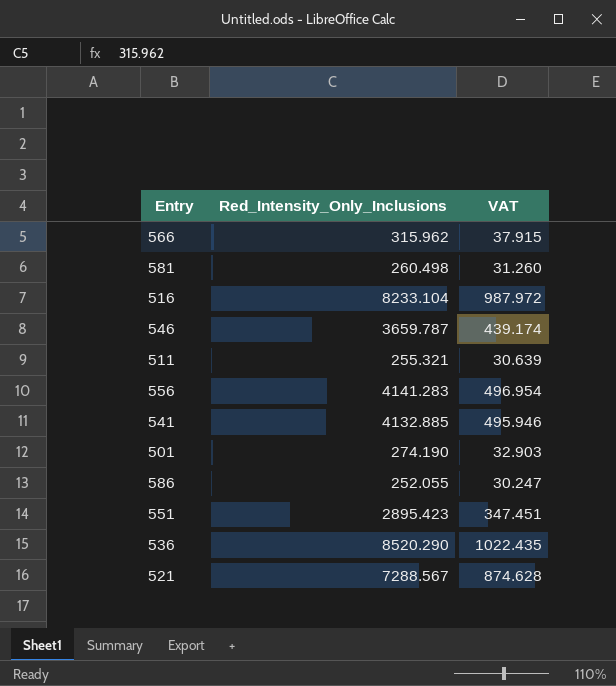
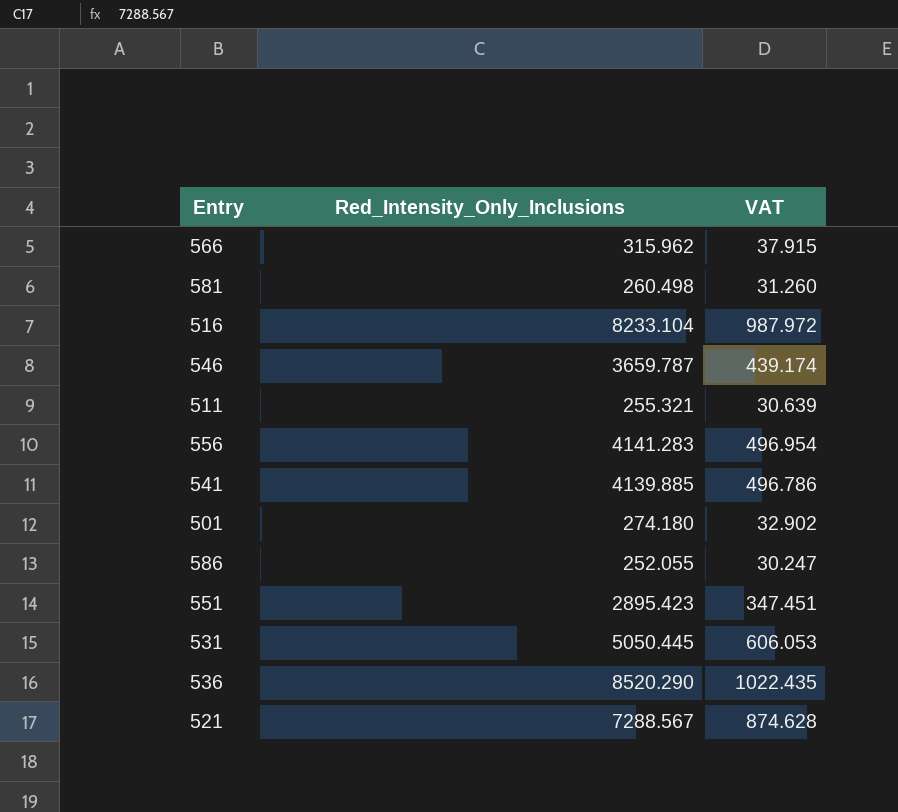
541 | Red_Intensity_Only_Inclusions: 4132.885 -> 4139.885
541 | VAT: 495.946 -> 496.786
501 | Red_Intensity_Only_Inclusions: 274.190 -> 274.180
501 | VAT: 32.903 -> 32.902
row 531: none -> 5050.445 | 606.053

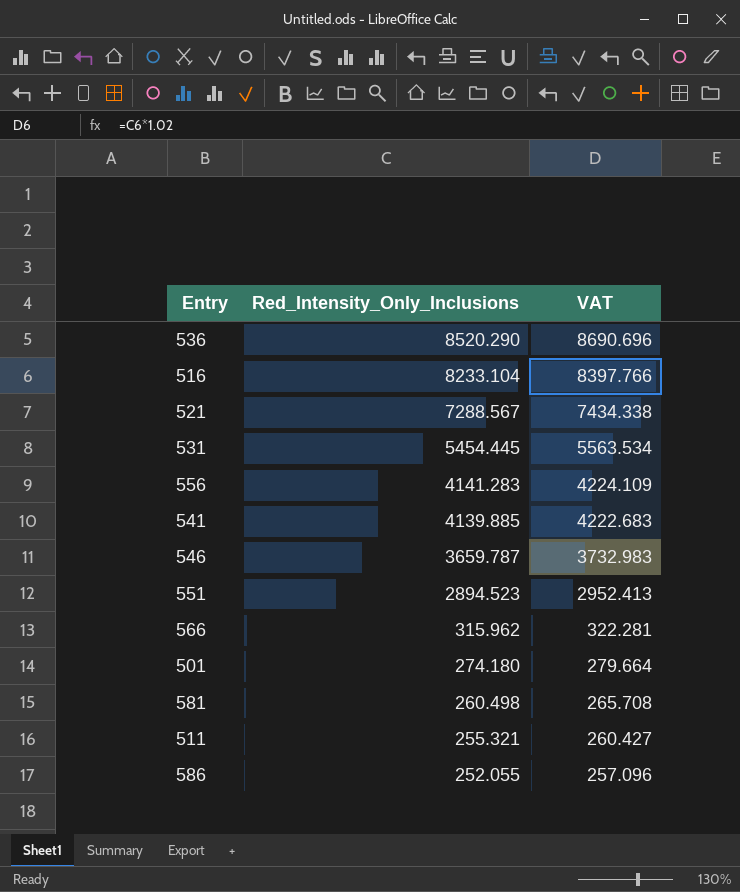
row order: none -> Red_Intensity_Only_Inclusions descending
column VAT | formula: [Red_Intensity_Only_Inclusions] * 0.12 -> [Red_Intensity_Only_Inclusions] * 1.02
531 | Red_Intensity_Only_Inclusions: 5050.445 -> 5454.445
551 | Red_Intensity_Only_Inclusions: 2895.423 -> 2894.523

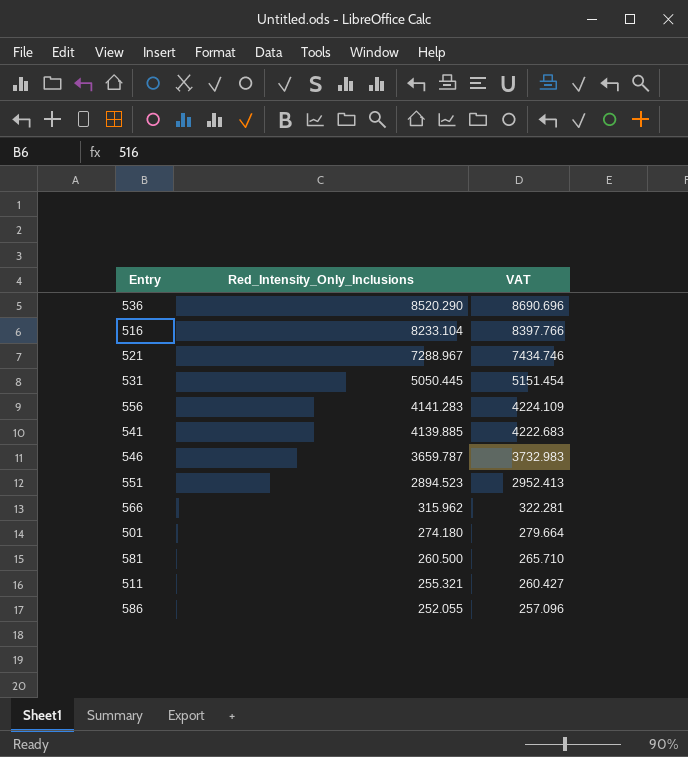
521 | Red_Intensity_Only_Inclusions: 7288.567 -> 7288.967
521 | VAT: 7434.338 -> 7434.746
531 | Red_Intensity_Only_Inclusions: 5454.445 -> 5050.445
531 | VAT: 5563.534 -> 5151.454
581 | Red_Intensity_Only_Inclusions: 260.498 -> 260.500
581 | VAT: 265.708 -> 265.710

